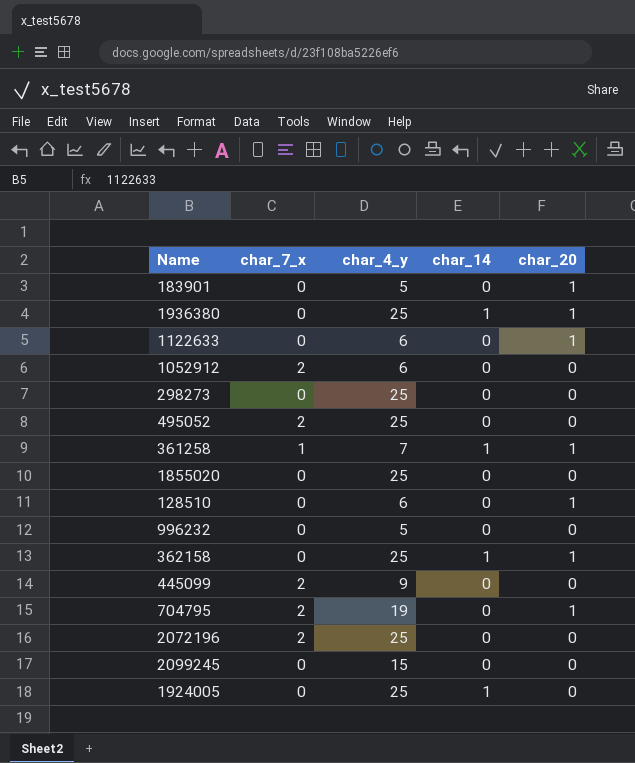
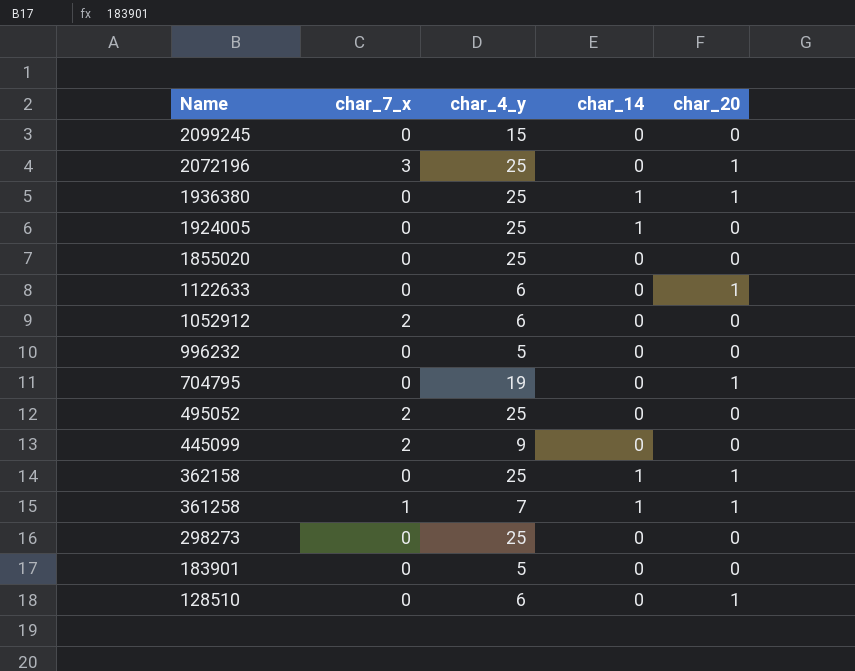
row order: none -> Name descending
2072196 | char_7_x: 2 -> 3
2072196 | char_20: 0 -> 1
704795 | char_7_x: 2 -> 0
183901 | char_20: 1 -> 0

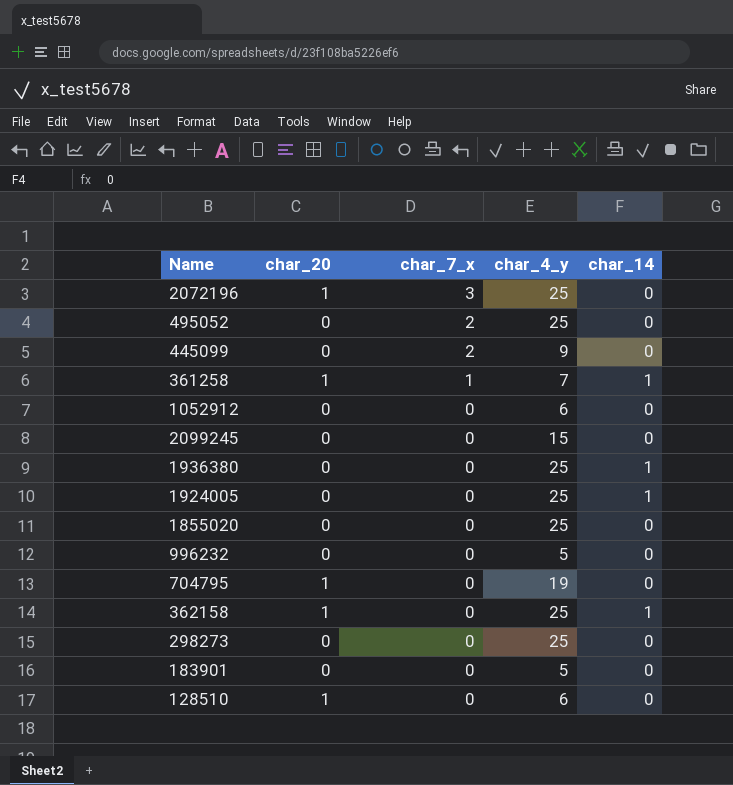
row order: Name descending -> char_7_x descending
column char_20 | position: 5 -> 2
row 1122633: 0 | 6 | 0 | 1 -> none
1052912 | char_7_x: 2 -> 0
1936380 | char_20: 1 -> 0

